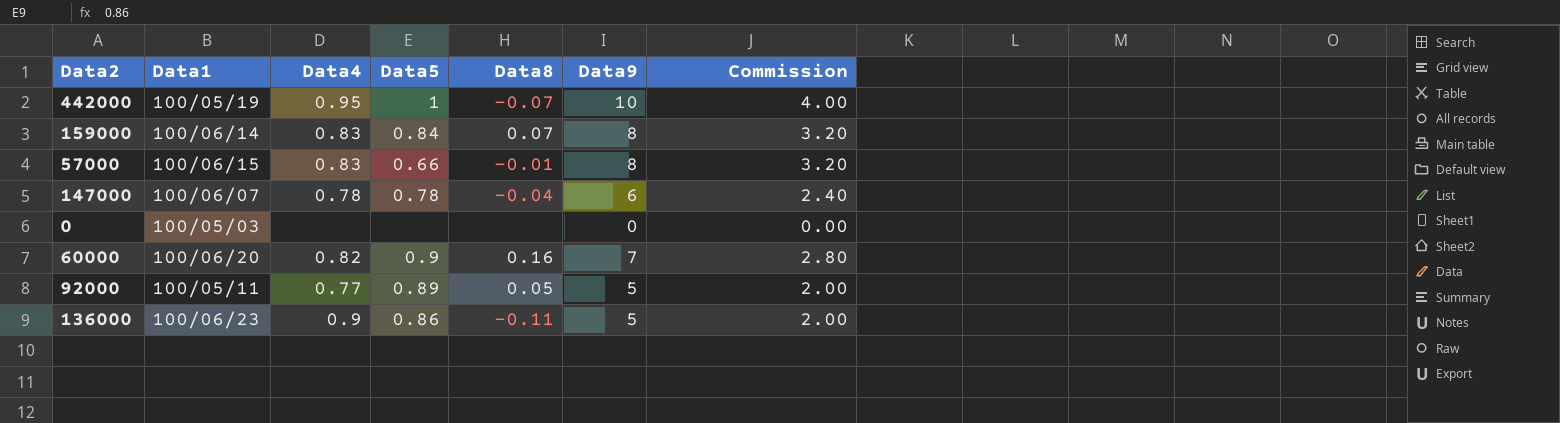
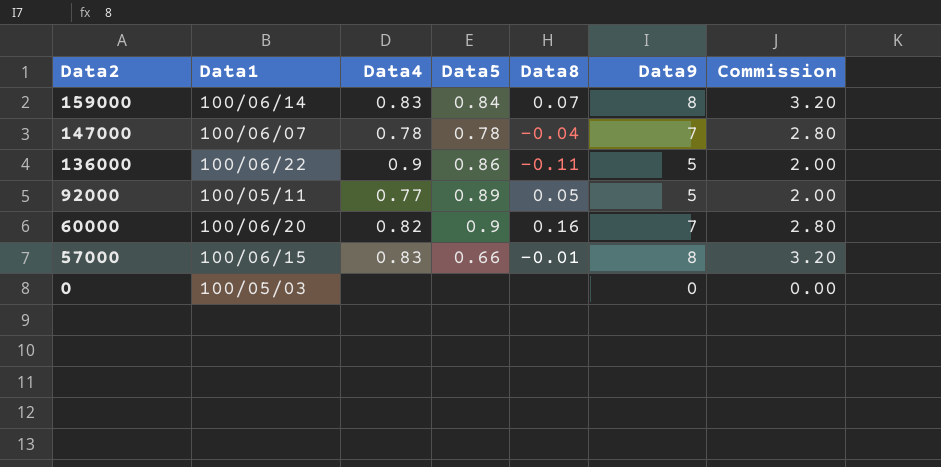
row order: none -> Data2 descending
row 442000: 100/05/19 | 0.95 | 1 | -0.07 | 10 | 4.00 -> none
147000 | Data9: 6 -> 7
147000 | Commission: 2.40 -> 2.80
136000 | Data1: 100/06/23 -> 100/06/22

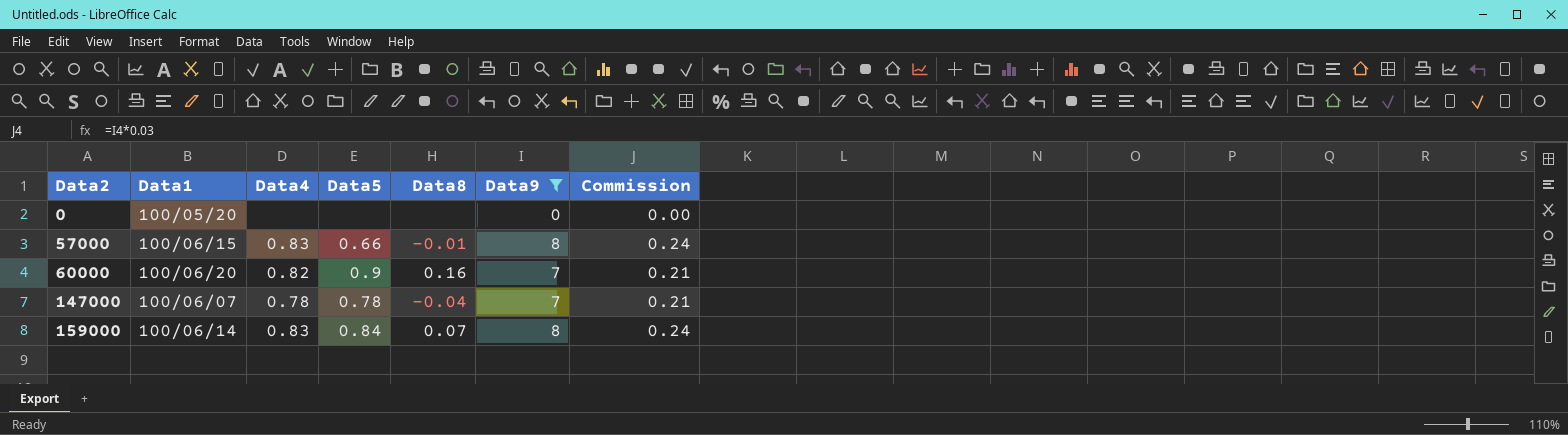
filter: none -> Data9 != 5
row order: Data2 descending -> Data2 ascending
column Commission | formula: [Data9] * 0.4 -> [Data9] * 0.03
0 | Data1: 100/05/03 -> 100/05/20

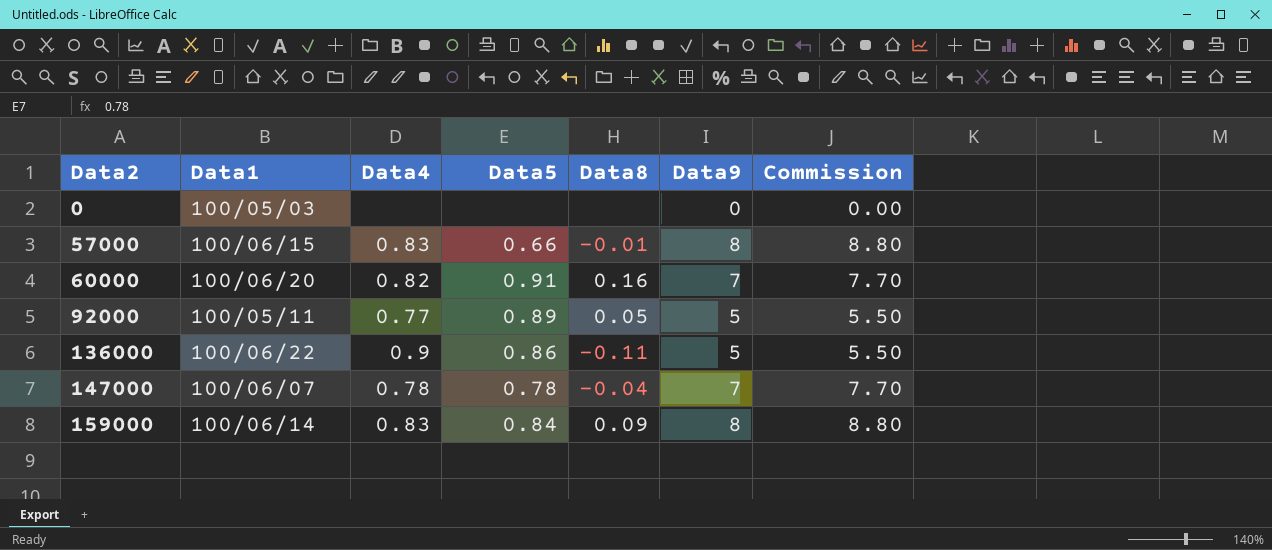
filter: Data9 != 5 -> none
column Commission | formula: [Data9] * 0.03 -> [Data9] * 1.1
0 | Data1: 100/05/20 -> 100/05/03
60000 | Data5: 0.9 -> 0.91
159000 | Data8: 0.07 -> 0.09

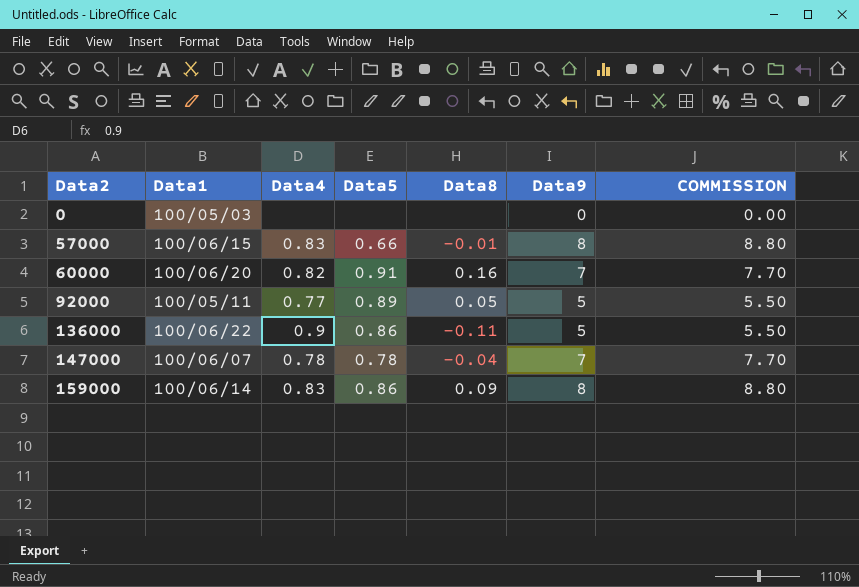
column name: Commission -> COMMISSION
159000 | Data5: 0.84 -> 0.86

